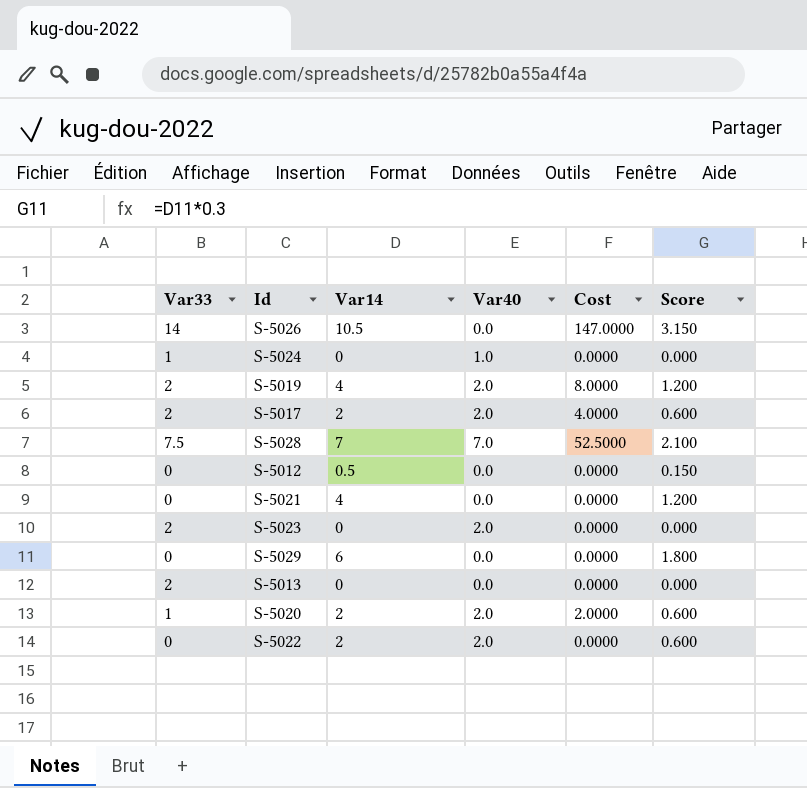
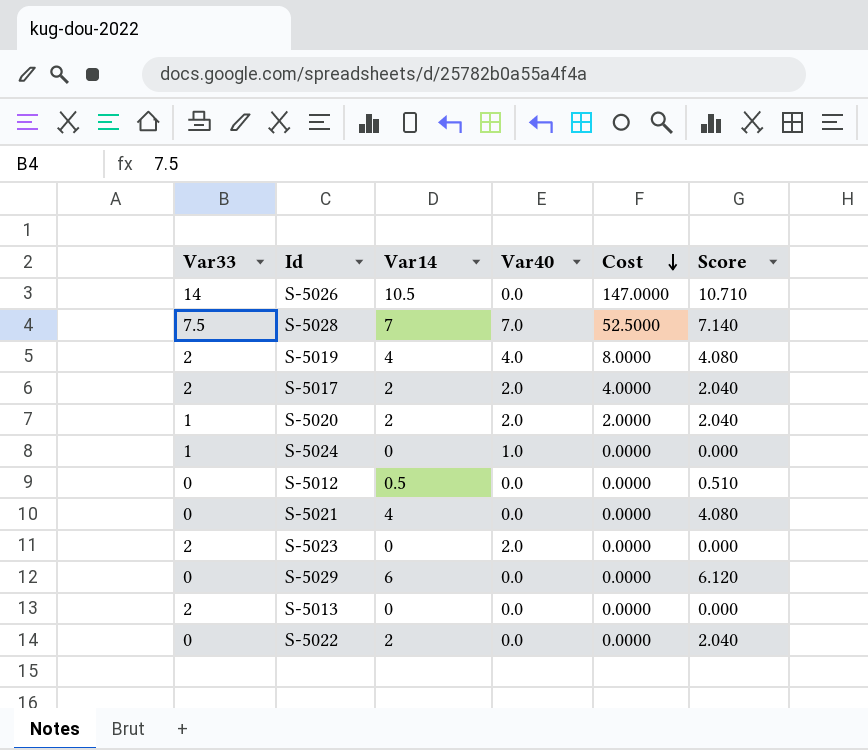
row order: none -> Cost descending
column Score | formula: [Var14] * 0.3 -> [Var14] * 1.02
S-5019 | Var40: 2.0 -> 4.0
S-5022 | Var40: 2.0 -> 0.0

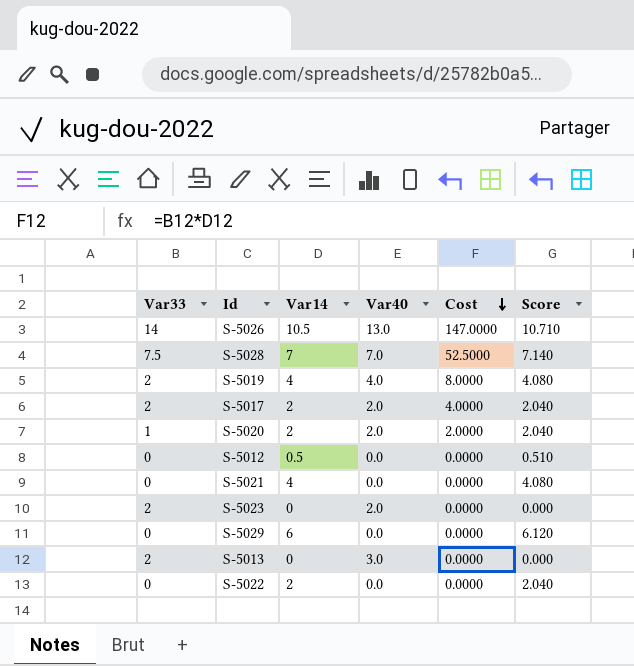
row S-5024: 1 | 0 | 1.0 | 0.0000 | 0.000 -> none
S-5026 | Var40: 0.0 -> 13.0
S-5013 | Var40: 0.0 -> 3.0

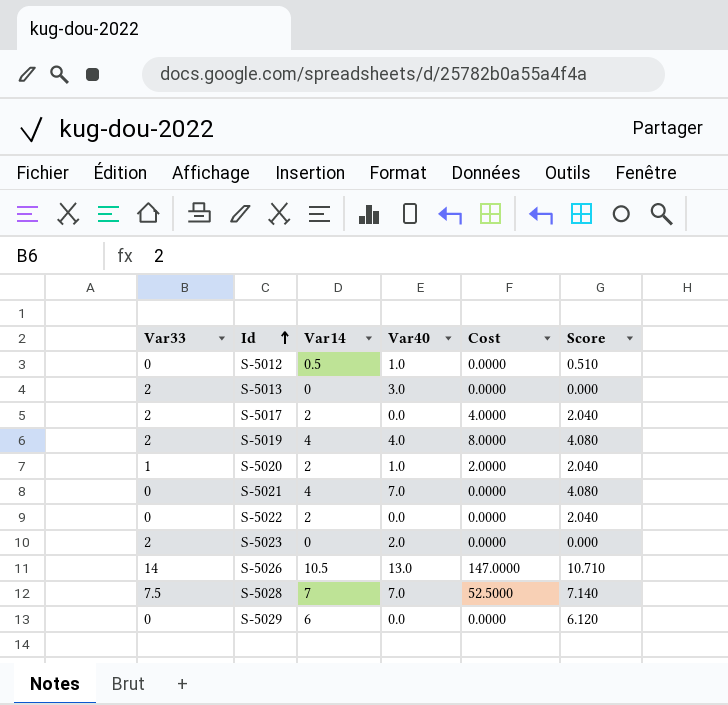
row order: Cost descending -> Id ascending
S-5012 | Var40: 0.0 -> 1.0
S-5017 | Var40: 2.0 -> 0.0
S-5020 | Var40: 2.0 -> 1.0
S-5021 | Var40: 0.0 -> 7.0

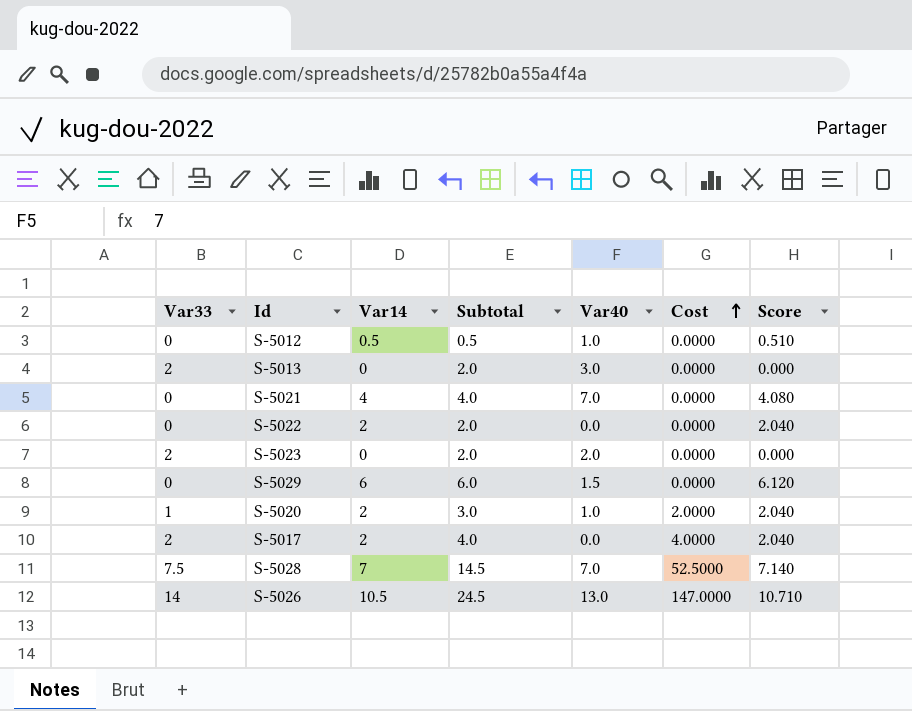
row order: Id ascending -> Cost ascending
column Subtotal | formula: none -> [Var33] + [Var14]
row S-5019: 2 | 4 | 4.0 | 8.0000 | 4.080 -> none
S-5029 | Var40: 0.0 -> 1.5

